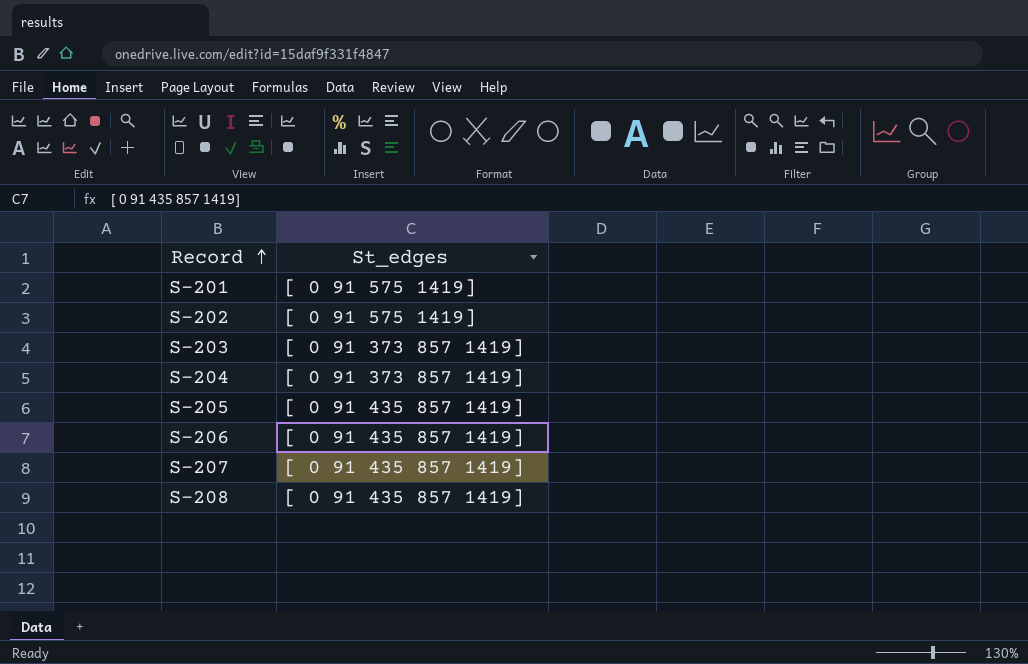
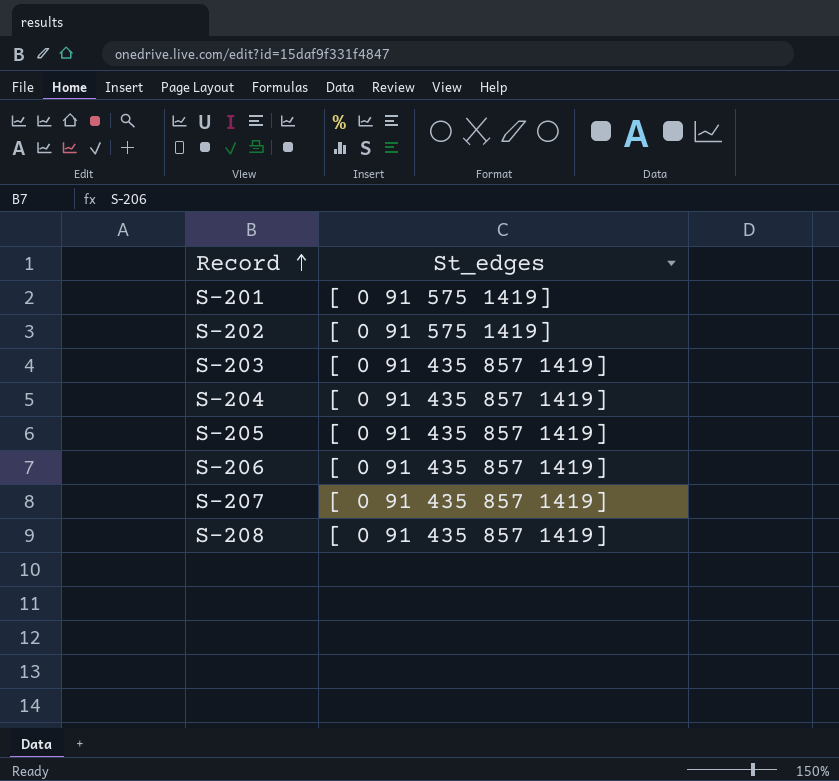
S-203 | St_edges: [ 0 91 373 857 1419] -> [ 0 91 435 857 1419]
S-204 | St_edges: [ 0 91 373 857 1419] -> [ 0 91 435 857 1419]

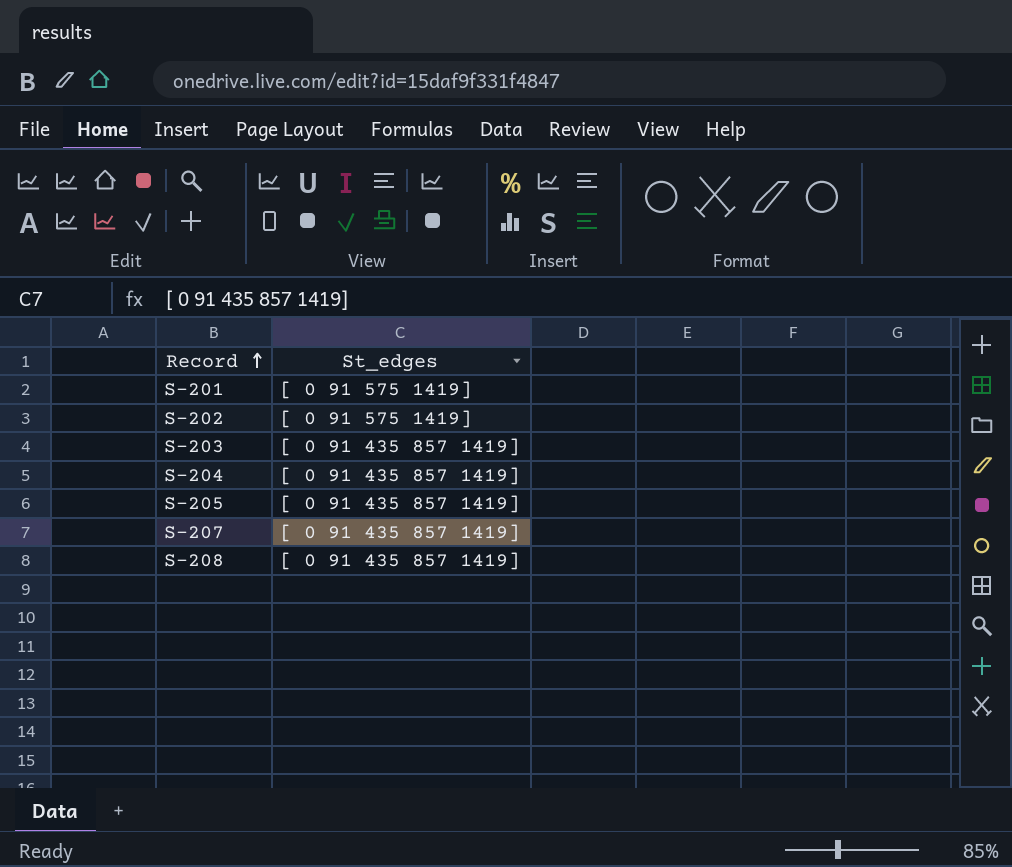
row S-206: [ 0 91 435 857 1419] -> none

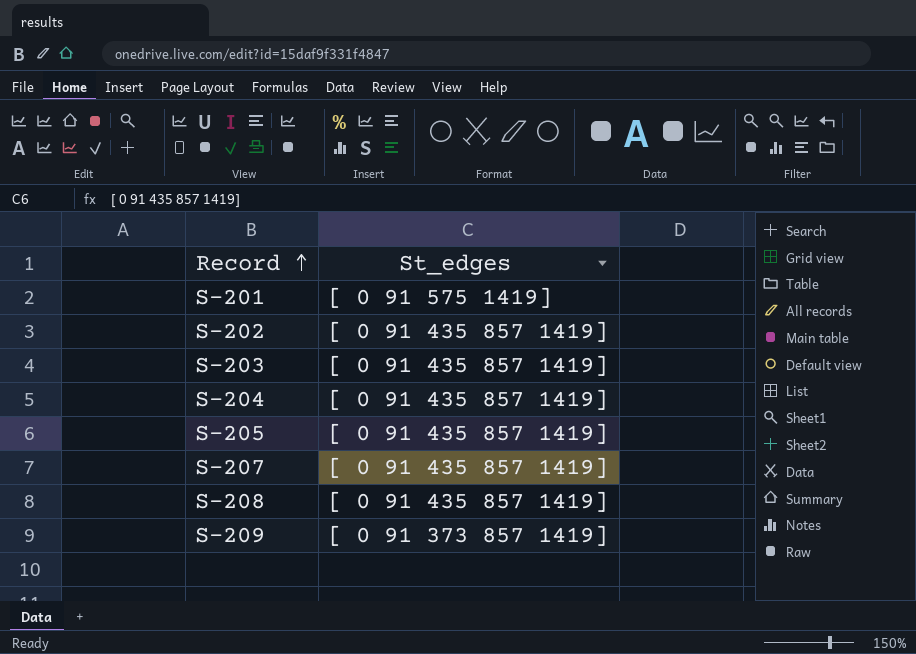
S-202 | St_edges: [ 0 91 575 1419] -> [ 0 91 435 857 1419]
row S-209: none -> [ 0 91 373 857 1419]

